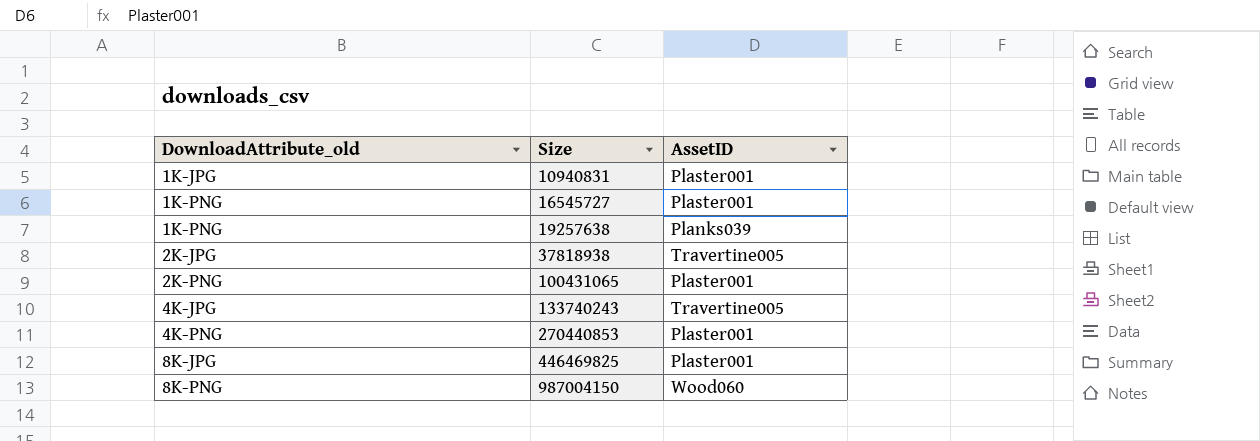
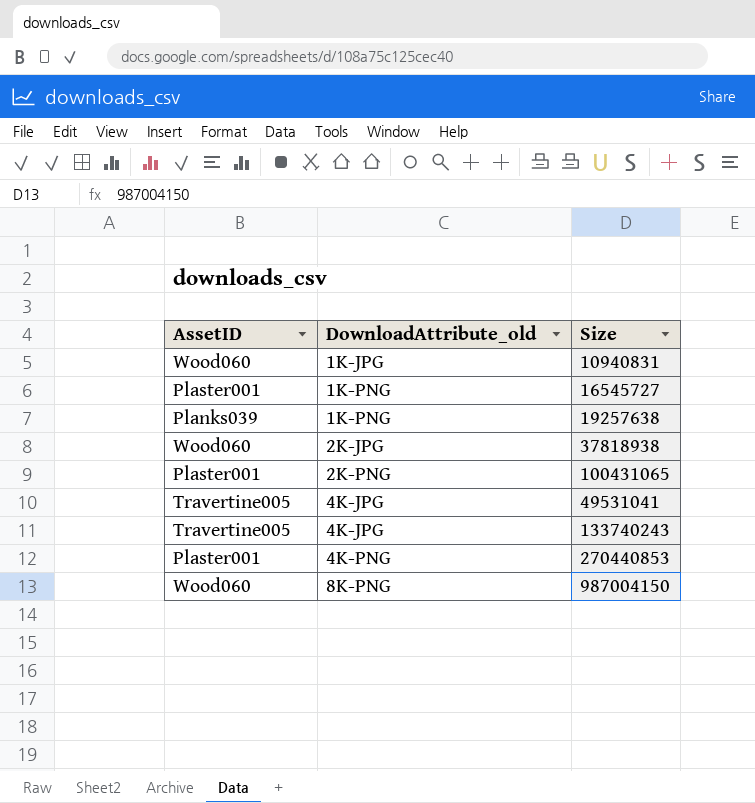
column AssetID | position: 3 -> 1
row 446469825: 8K-JPG | Plaster001 -> none
10940831 | AssetID: Plaster001 -> Wood060
37818938 | AssetID: Travertine005 -> Wood060
row 49531041: none -> Travertine005 | 4K-JPG

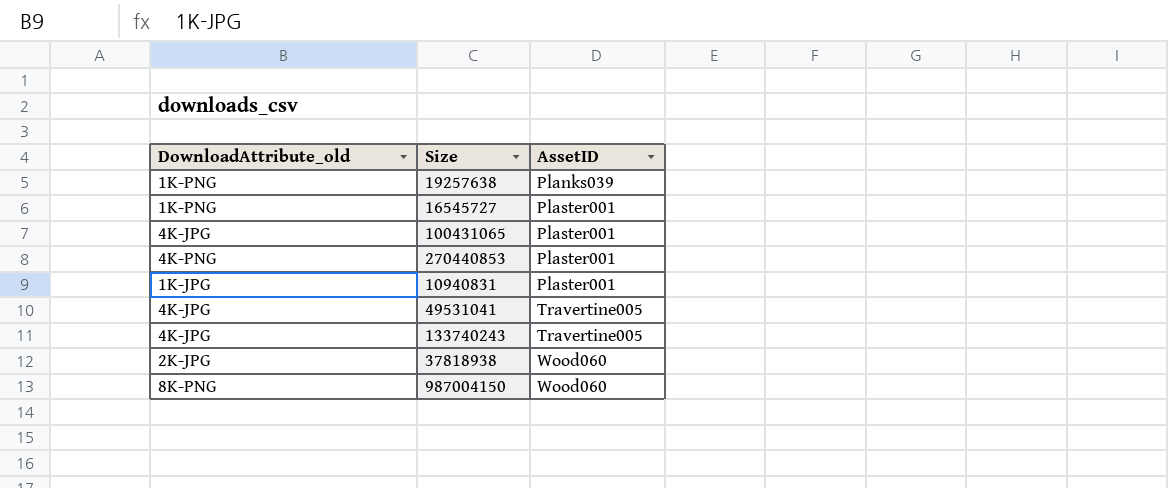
row order: DownloadAttribute_old ascending -> AssetID ascending
column AssetID | position: 1 -> 3
100431065 | DownloadAttribute_old: 2K-PNG -> 4K-JPG
10940831 | AssetID: Wood060 -> Plaster001

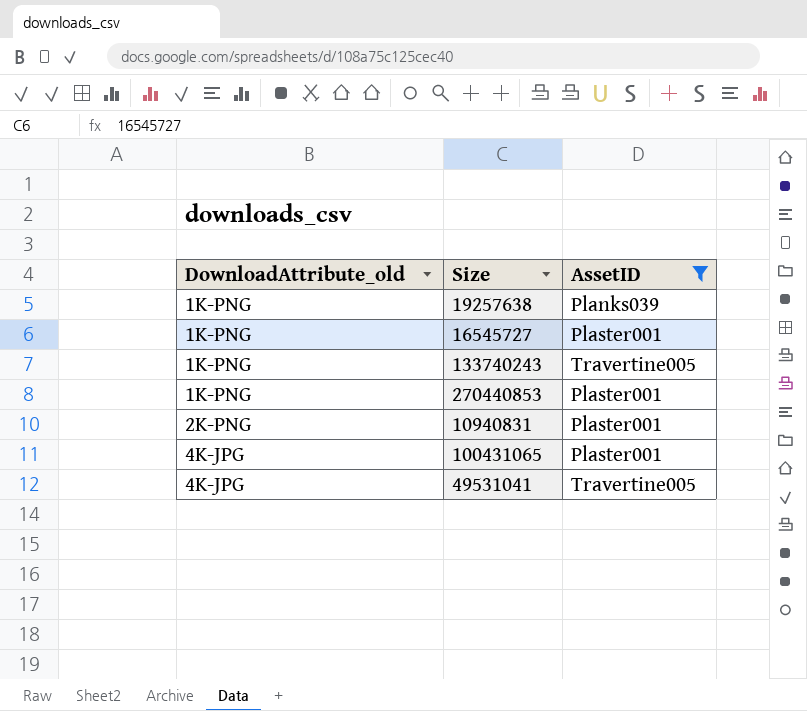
filter: none -> AssetID != Wood060
row order: AssetID ascending -> DownloadAttribute_old ascending
133740243 | DownloadAttribute_old: 4K-JPG -> 1K-PNG
270440853 | DownloadAttribute_old: 4K-PNG -> 1K-PNG
10940831 | DownloadAttribute_old: 1K-JPG -> 2K-PNG

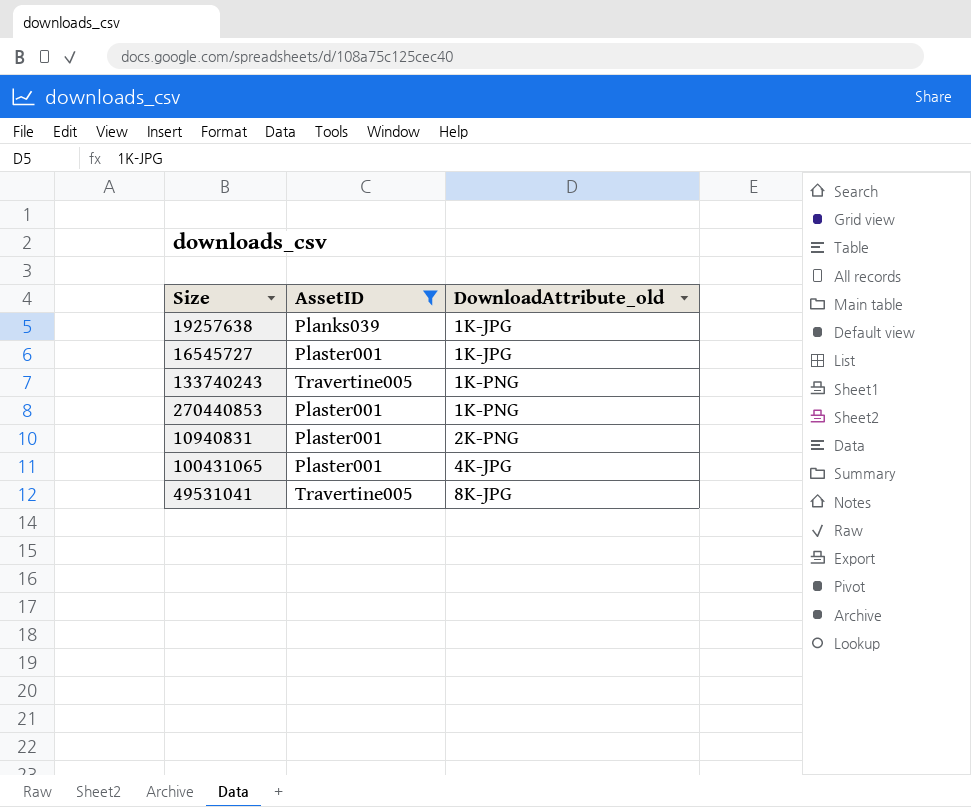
column DownloadAttribute_old | position: 1 -> 3
19257638 | DownloadAttribute_old: 1K-PNG -> 1K-JPG
16545727 | DownloadAttribute_old: 1K-PNG -> 1K-JPG
49531041 | DownloadAttribute_old: 4K-JPG -> 8K-JPG

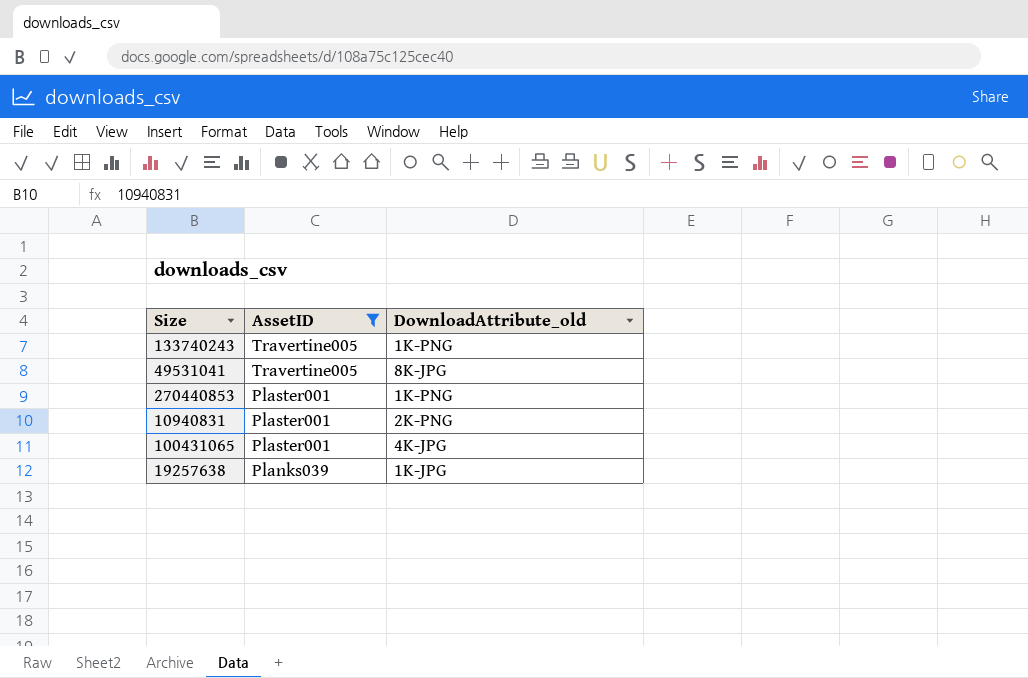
row order: DownloadAttribute_old ascending -> AssetID descending
row 16545727: Plaster001 | 1K-JPG -> none

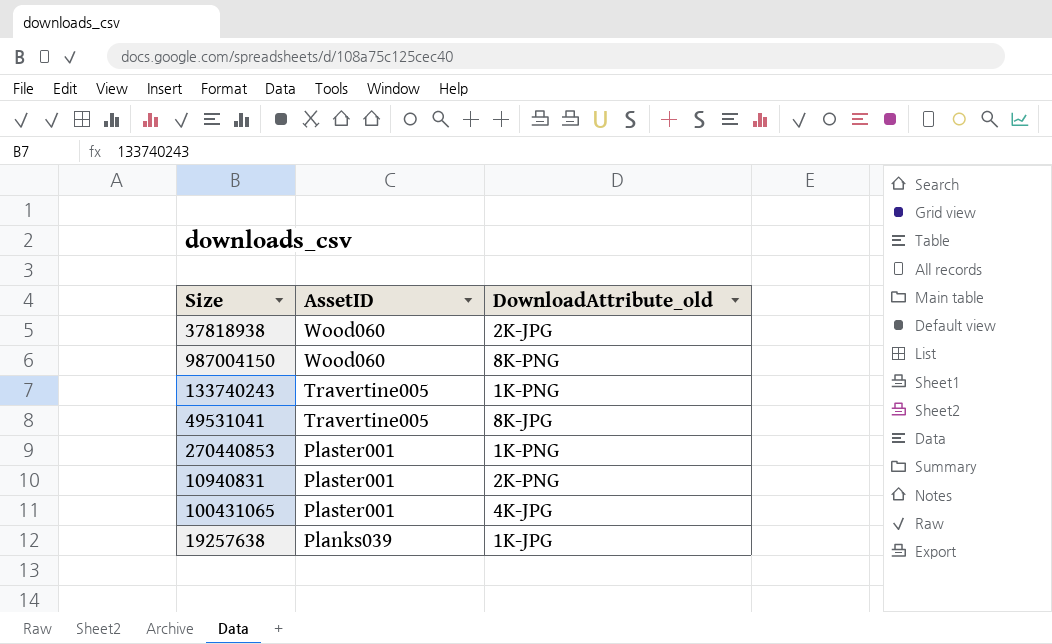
filter: AssetID != Wood060 -> none

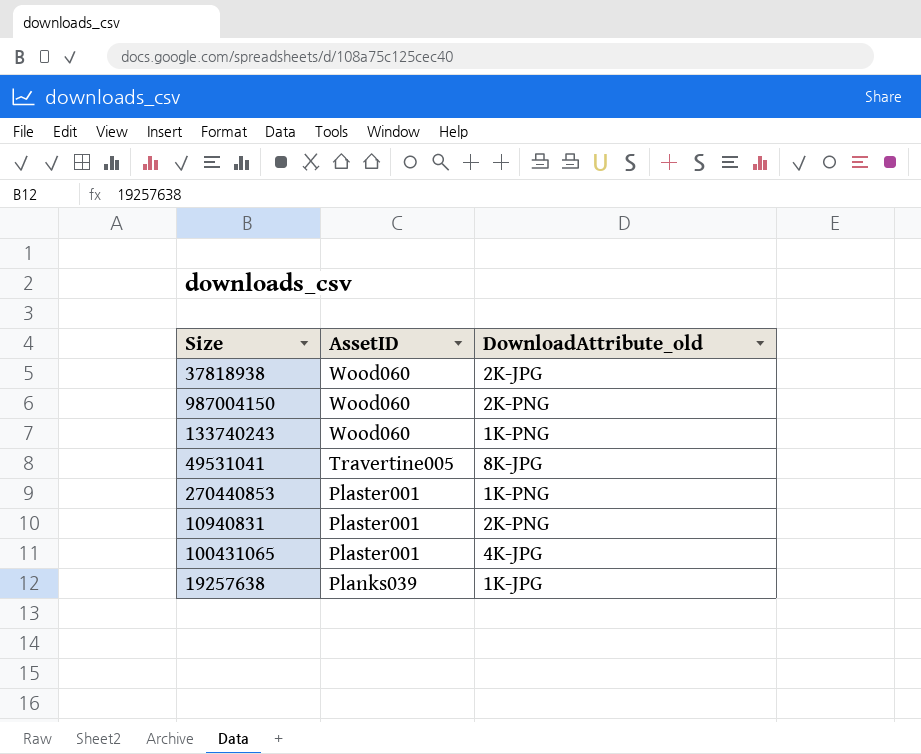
987004150 | DownloadAttribute_old: 8K-PNG -> 2K-PNG
133740243 | AssetID: Travertine005 -> Wood060

